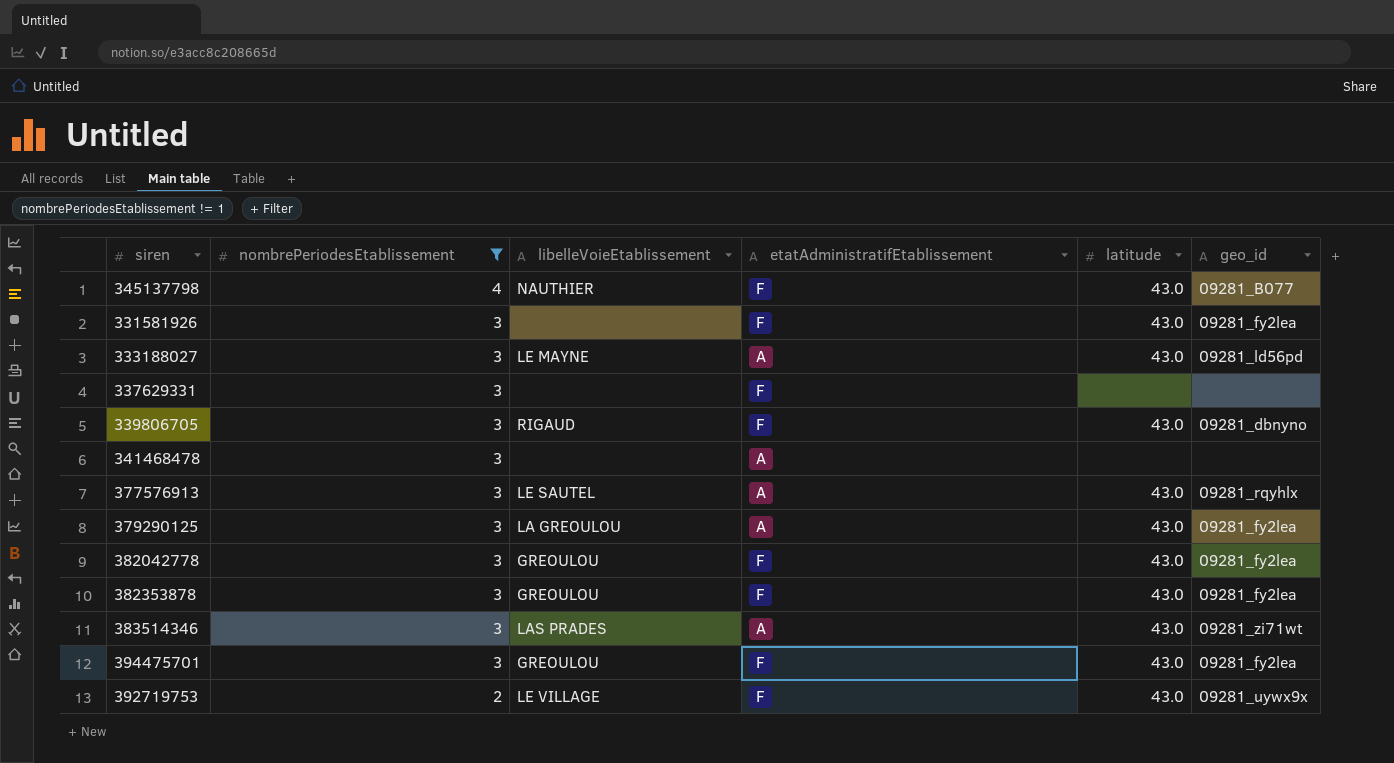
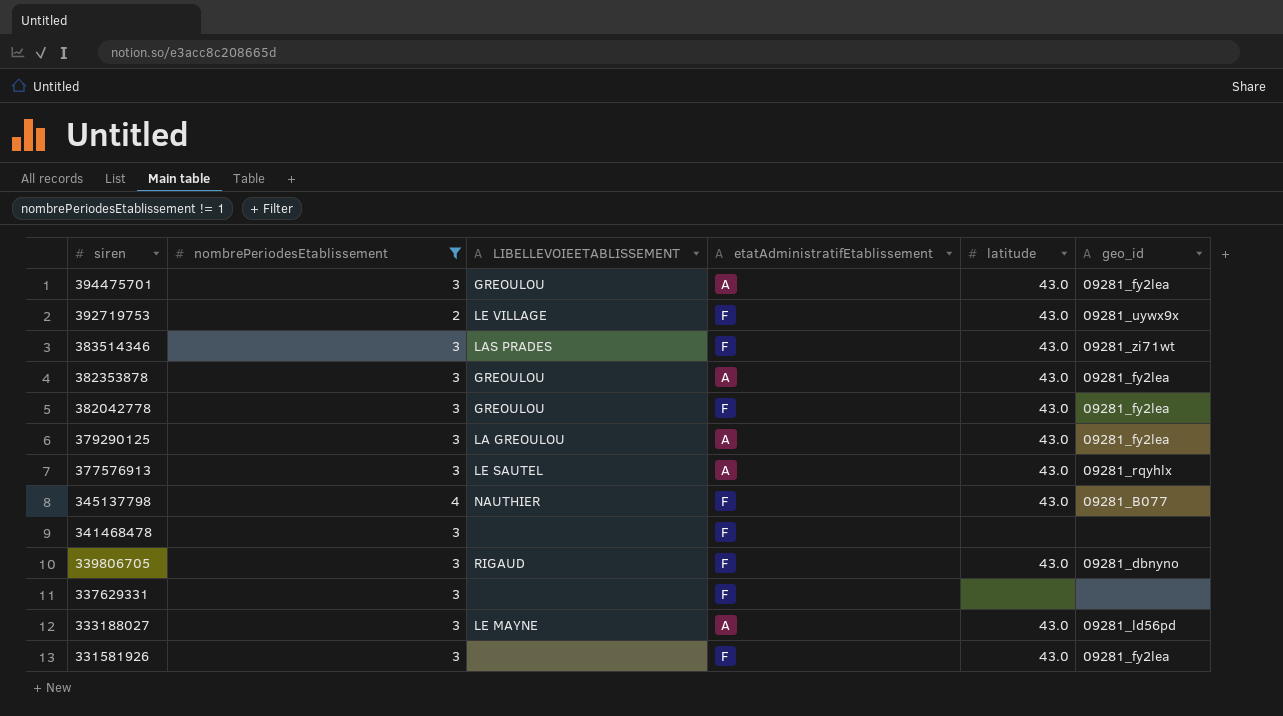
row order: nombrePeriodesEtablissement descending -> siren descending
column name: libelleVoieEtablissement -> LIBELLEVOIEETABLISSEMENT
394475701 | etatAdministratifEtablissement: F -> A
383514346 | etatAdministratifEtablissement: A -> F
382353878 | etatAdministratifEtablissement: F -> A
341468478 | etatAdministratifEtablissement: A -> F

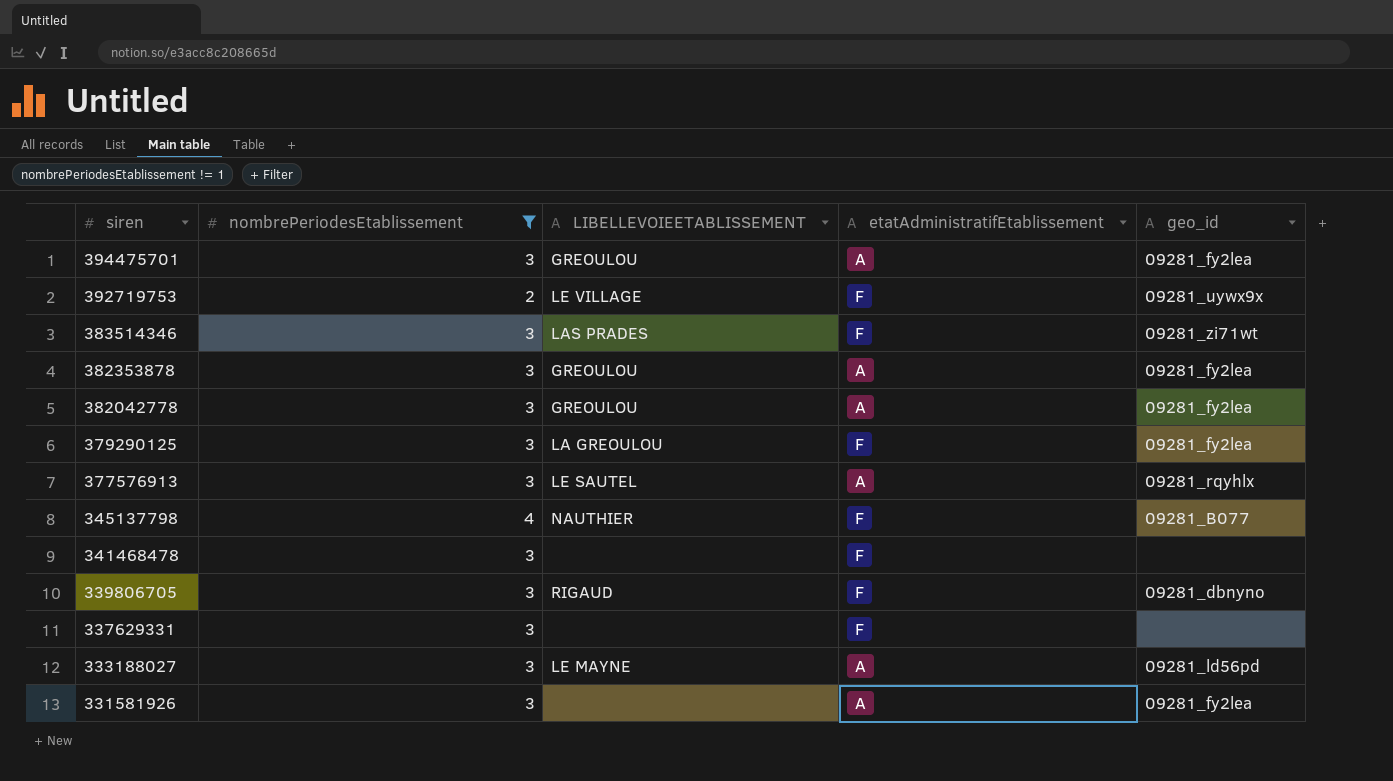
column latitude | position: 5 -> none
382042778 | etatAdministratifEtablissement: F -> A
379290125 | etatAdministratifEtablissement: A -> F
331581926 | etatAdministratifEtablissement: F -> A

